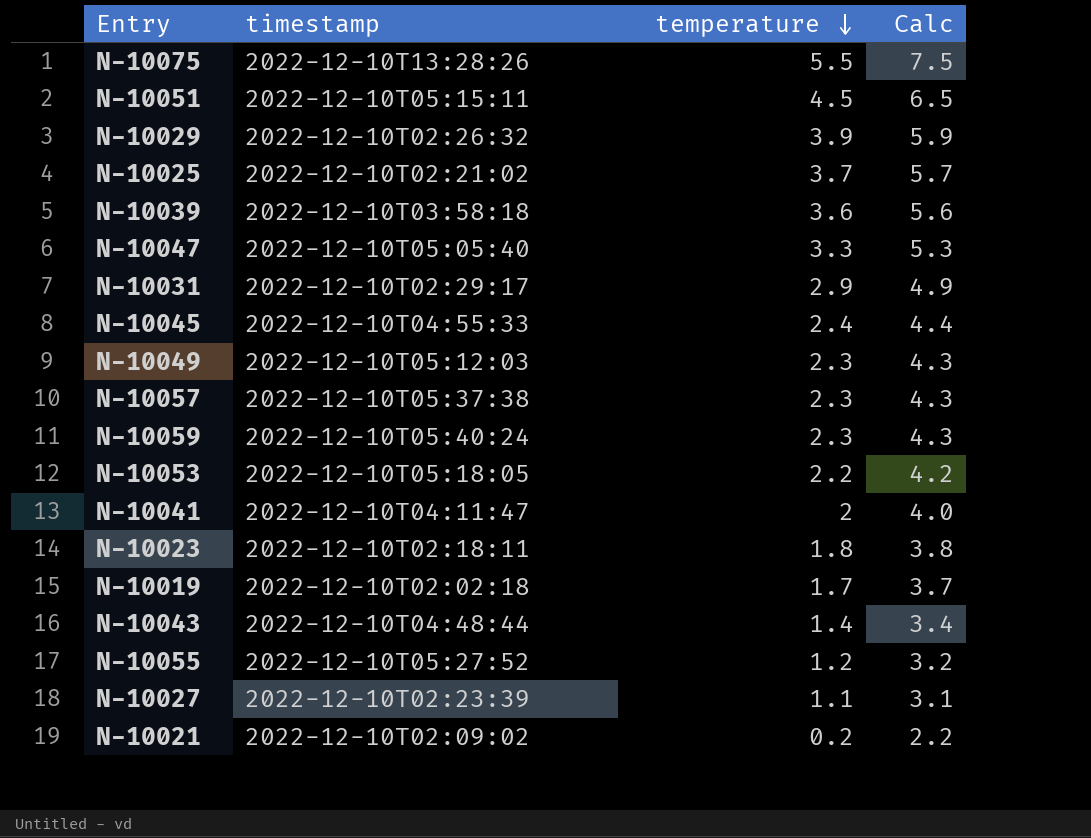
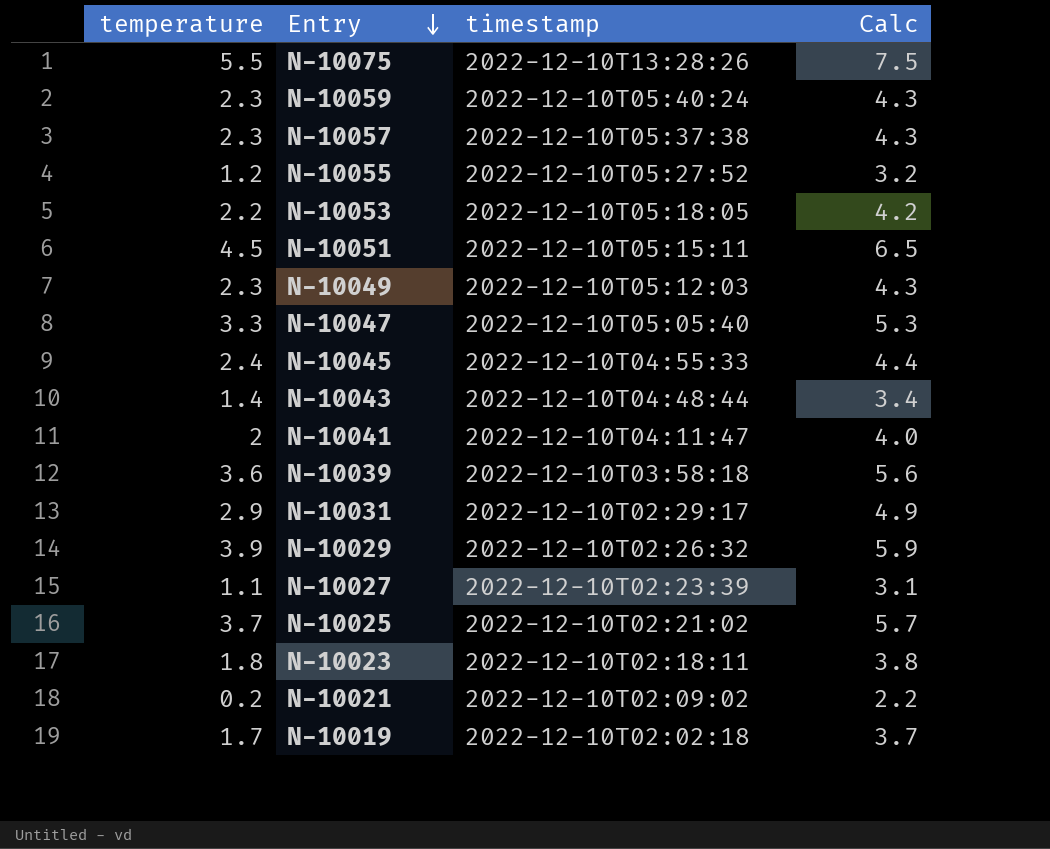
row order: temperature descending -> Entry descending
column temperature | position: 3 -> 1

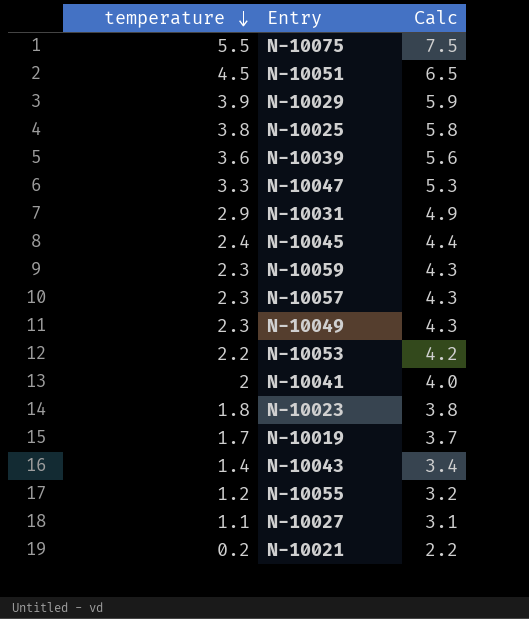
row order: Entry descending -> temperature descending
column timestamp | position: 3 -> none
N-10025 | temperature: 3.7 -> 3.8
N-10025 | Calc: 5.7 -> 5.8

